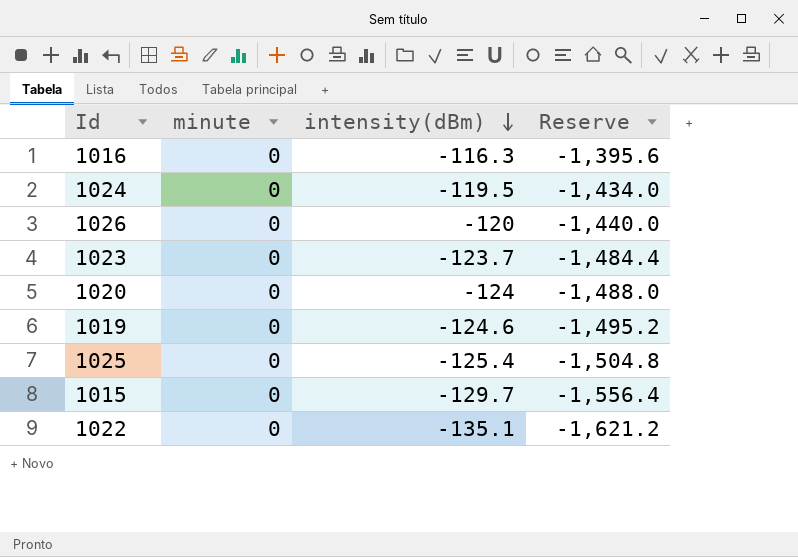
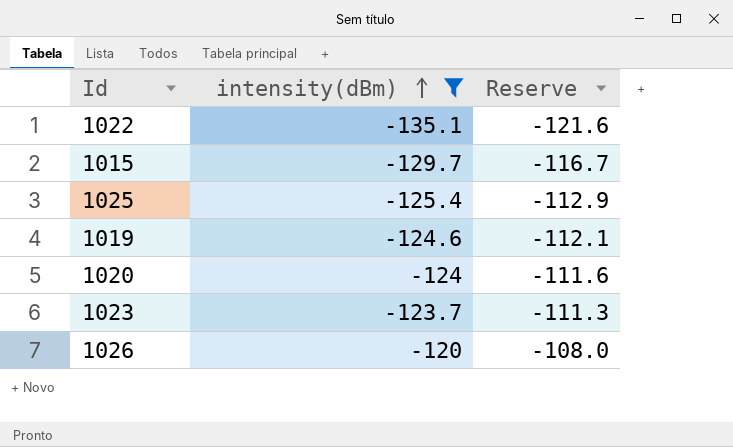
filter: none -> intensity(dBm) <= -120
row order: intensity(dBm) descending -> intensity(dBm) ascending
column minute | position: 2 -> none
column Reserve | formula: [intensity(dBm)] * 12 -> [intensity(dBm)] * 0.9

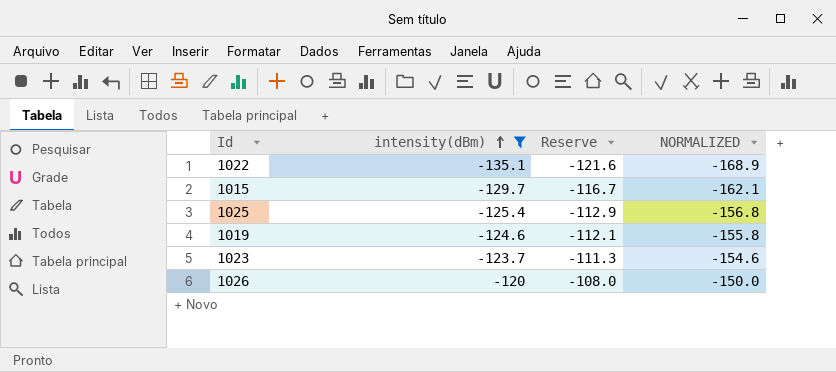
column NORMALIZED | formula: none -> [intensity(dBm)] * 1.25
row 1020: -124 | -111.6 -> none

